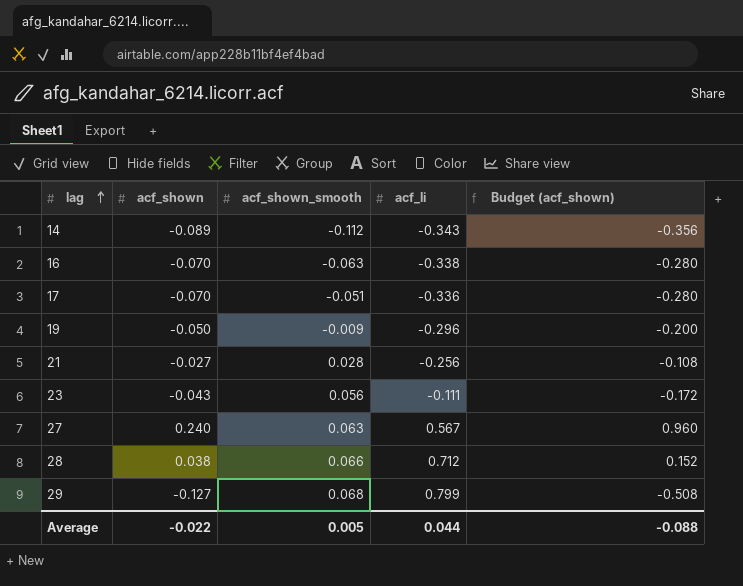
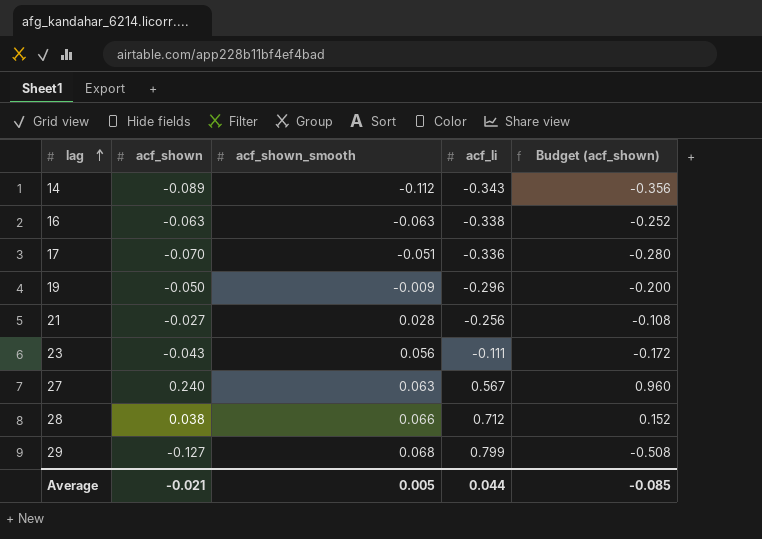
16 | acf_shown: -0.070 -> -0.063
16 | Budget (acf_shown): -0.280 -> -0.252
Average | acf_shown: -0.022 -> -0.021
Average | Budget (acf_shown): -0.088 -> -0.085

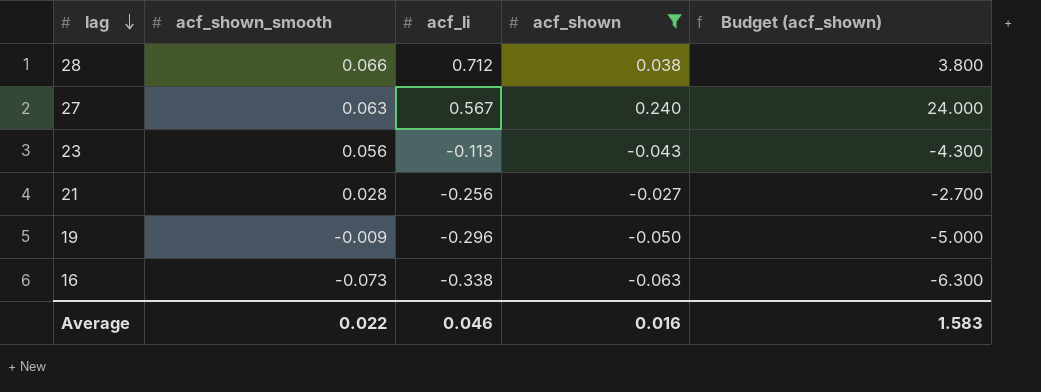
filter: none -> acf_shown >= -0.063
row order: lag ascending -> lag descending
column acf_shown | position: 2 -> 4
column Budget (acf_shown) | formula: [acf_shown] * 4 -> [acf_shown] * 100
23 | acf_li: -0.111 -> -0.113
16 | acf_shown_smooth: -0.063 -> -0.073
Average | acf_shown_smooth: 0.005 -> 0.022
Average | acf_li: 0.044 -> 0.046
Average | acf_shown: -0.021 -> 0.016
Average | Budget (acf_shown): -0.085 -> 1.583

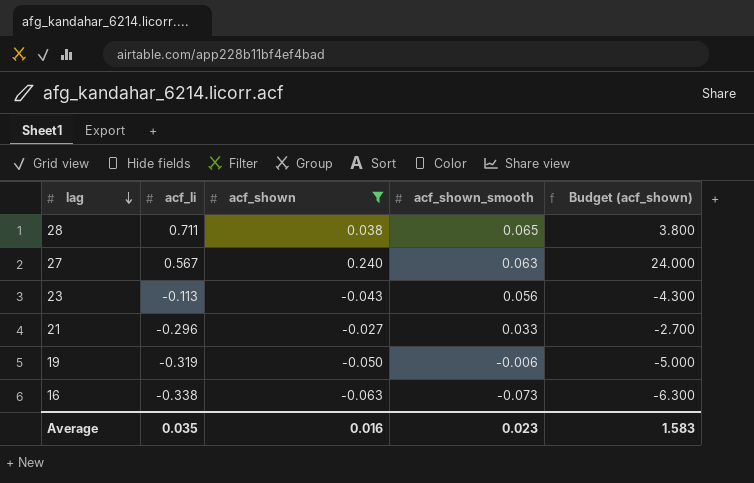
column acf_shown_smooth | position: 2 -> 4
28 | acf_li: 0.712 -> 0.711
28 | acf_shown_smooth: 0.066 -> 0.065
21 | acf_li: -0.256 -> -0.296
21 | acf_shown_smooth: 0.028 -> 0.033
19 | acf_li: -0.296 -> -0.319
19 | acf_shown_smooth: -0.009 -> -0.006
Average | acf_li: 0.046 -> 0.035
Average | acf_shown_smooth: 0.022 -> 0.023

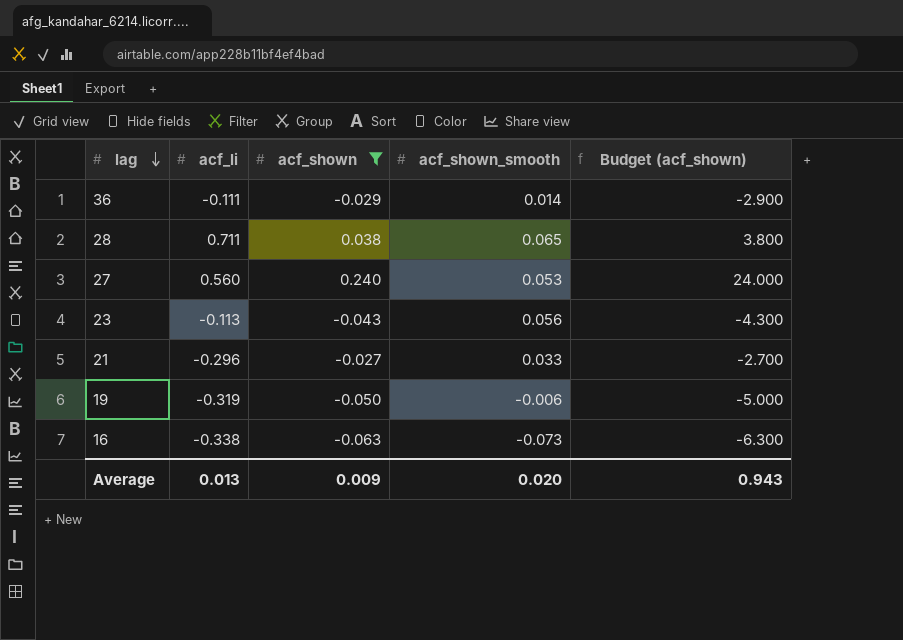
row 36: none -> -0.111 | -0.029 | 0.014 | -2.900
27 | acf_li: 0.567 -> 0.560
27 | acf_shown_smooth: 0.063 -> 0.053
Average | acf_li: 0.035 -> 0.013
Average | acf_shown: 0.016 -> 0.009
Average | acf_shown_smooth: 0.023 -> 0.020
Average | Budget (acf_shown): 1.583 -> 0.943

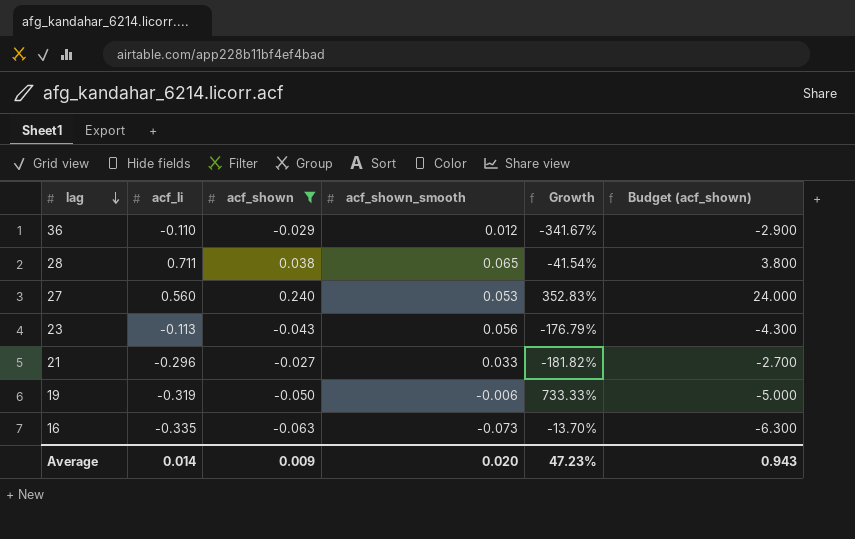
column Growth | formula: none -> ([acf_shown] - [acf_shown_smooth]) / [acf_shown_smooth]
36 | acf_li: -0.111 -> -0.110
36 | acf_shown_smooth: 0.014 -> 0.012
16 | acf_li: -0.338 -> -0.335
Average | acf_li: 0.013 -> 0.014

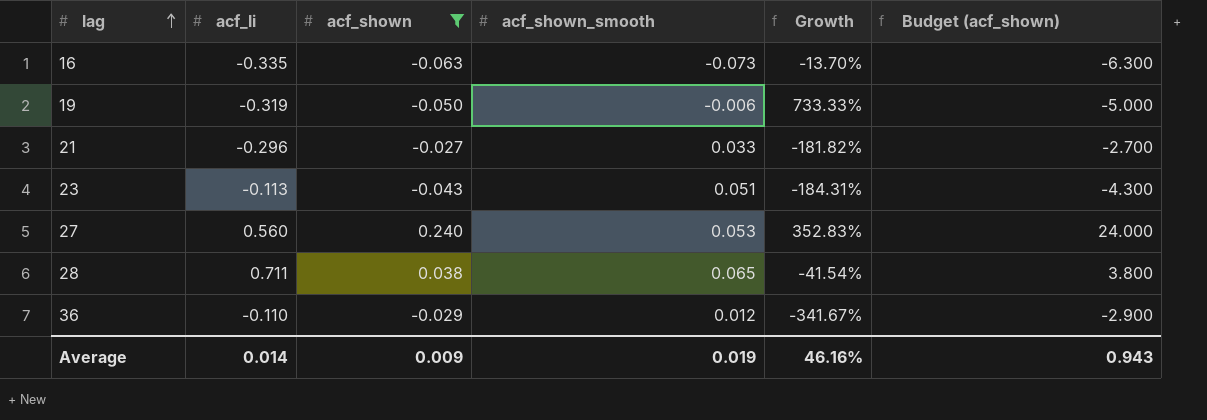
row order: lag descending -> lag ascending
23 | acf_shown_smooth: 0.056 -> 0.051
23 | Growth: -176.79% -> -184.31%
Average | acf_shown_smooth: 0.020 -> 0.019
Average | Growth: 47.23% -> 46.16%

